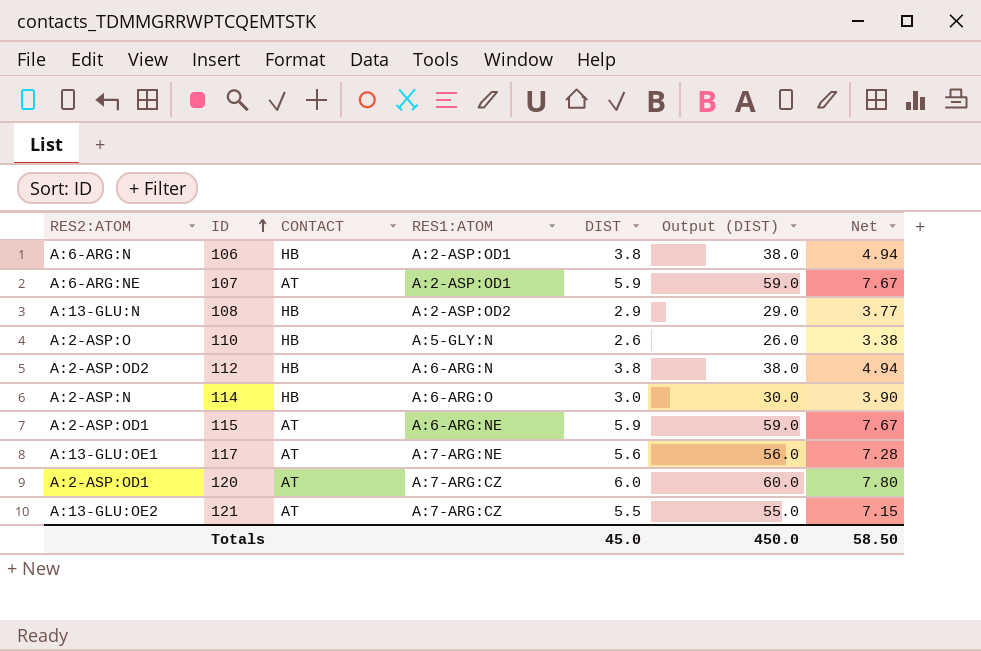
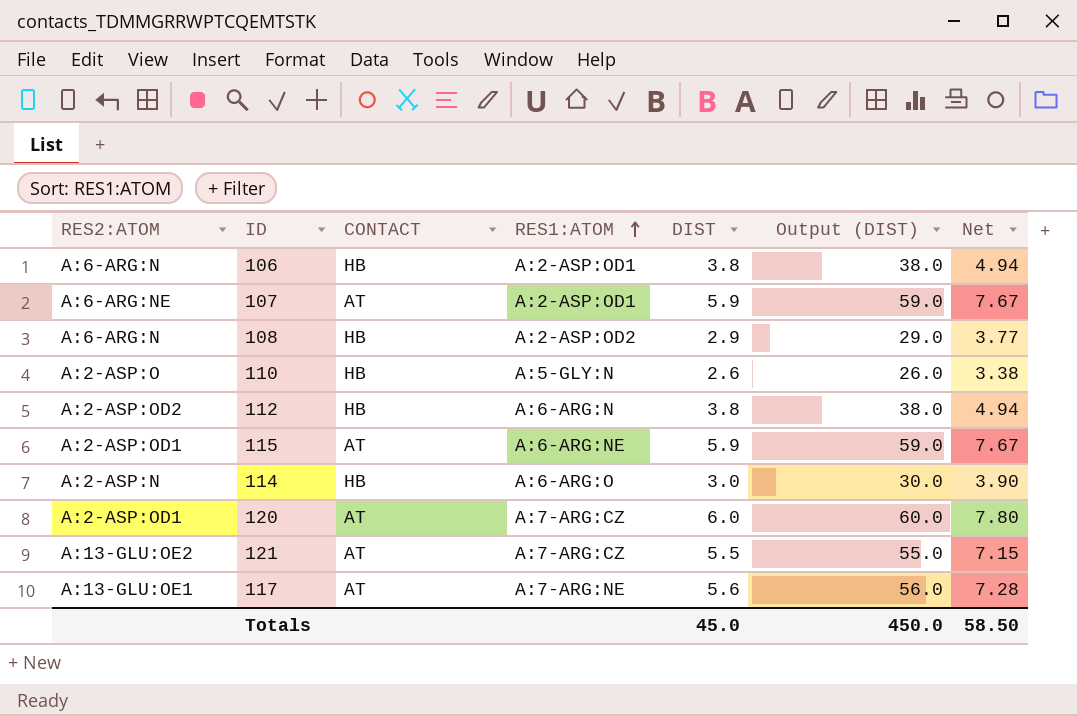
row order: ID ascending -> RES1:ATOM ascending
108 | RES2:ATOM: A:13-GLU:N -> A:6-ARG:N

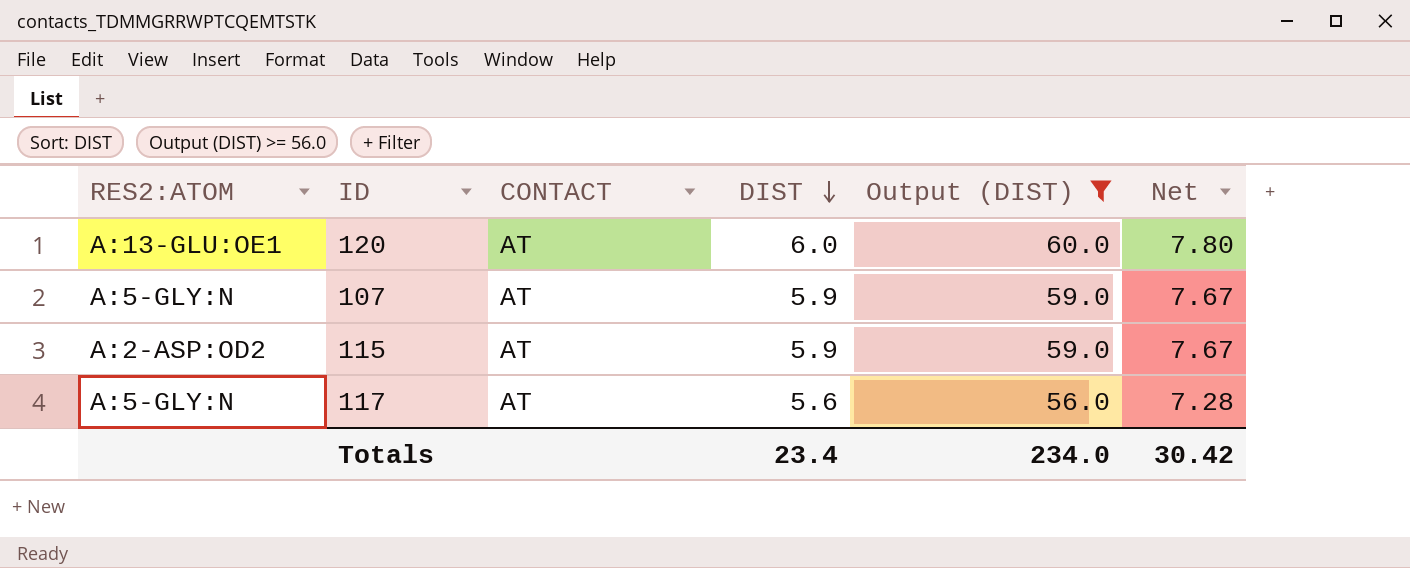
filter: none -> Output (DIST) >= 56.0
row order: RES1:ATOM ascending -> DIST descending
column RES1:ATOM | position: 4 -> none
120 | RES2:ATOM: A:2-ASP:OD1 -> A:13-GLU:OE1
107 | RES2:ATOM: A:6-ARG:NE -> A:5-GLY:N
115 | RES2:ATOM: A:2-ASP:OD1 -> A:2-ASP:OD2
117 | RES2:ATOM: A:13-GLU:OE1 -> A:5-GLY:N
Totals | DIST: 45.0 -> 23.4
Totals | Output (DIST): 450.0 -> 234.0
Totals | Net: 58.50 -> 30.42

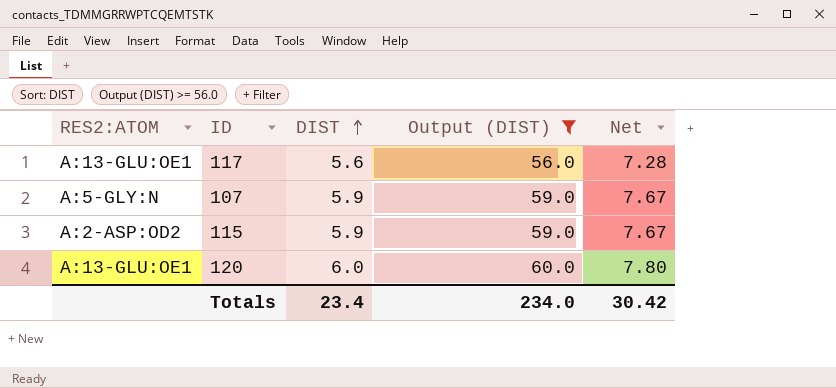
row order: DIST descending -> DIST ascending
column CONTACT | position: 3 -> none
117 | RES2:ATOM: A:5-GLY:N -> A:13-GLU:OE1

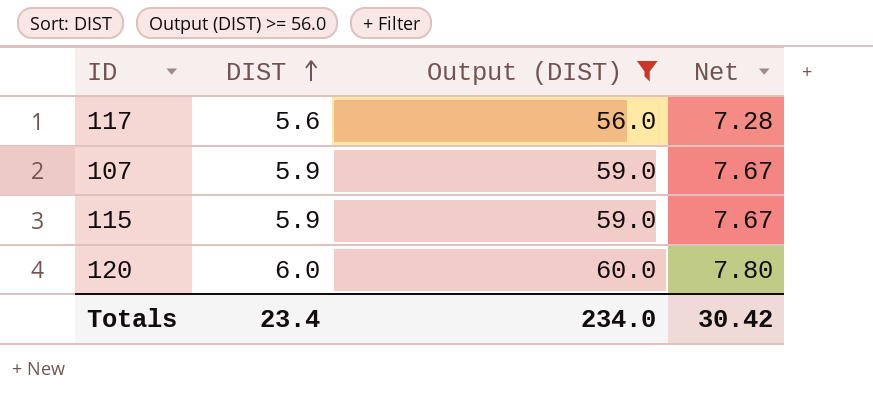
column RES2:ATOM | position: 1 -> none

